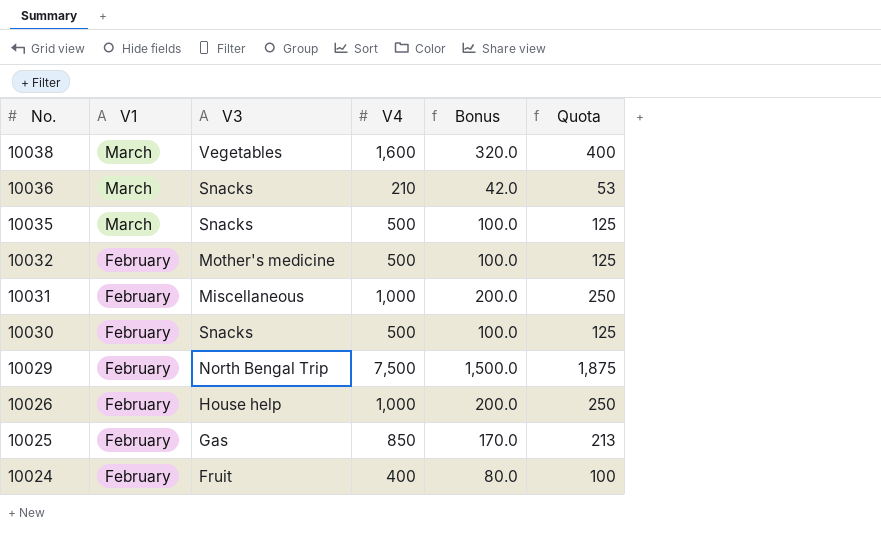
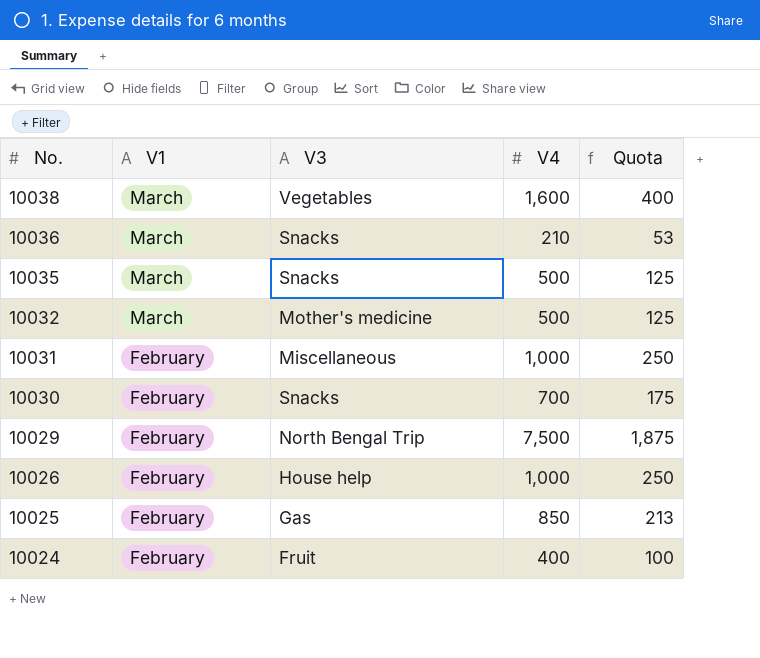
column Bonus | formula: [V4] * 0.2 -> none
10032 | V1: February -> March
10030 | V4: 500 -> 700
10030 | Quota: 125 -> 175

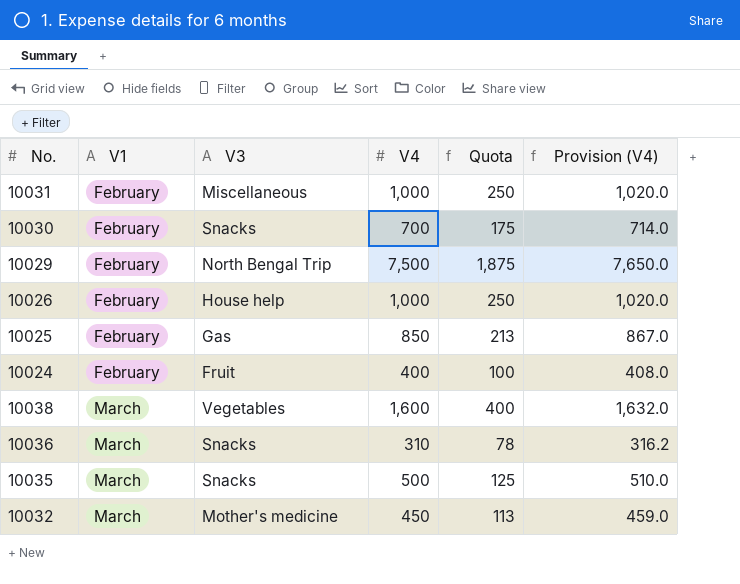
row order: No. descending -> V1 ascending
column Provision (V4) | formula: none -> [V4] * 1.02
10036 | V4: 210 -> 310
10036 | Quota: 53 -> 78
10032 | V4: 500 -> 450
10032 | Quota: 125 -> 113

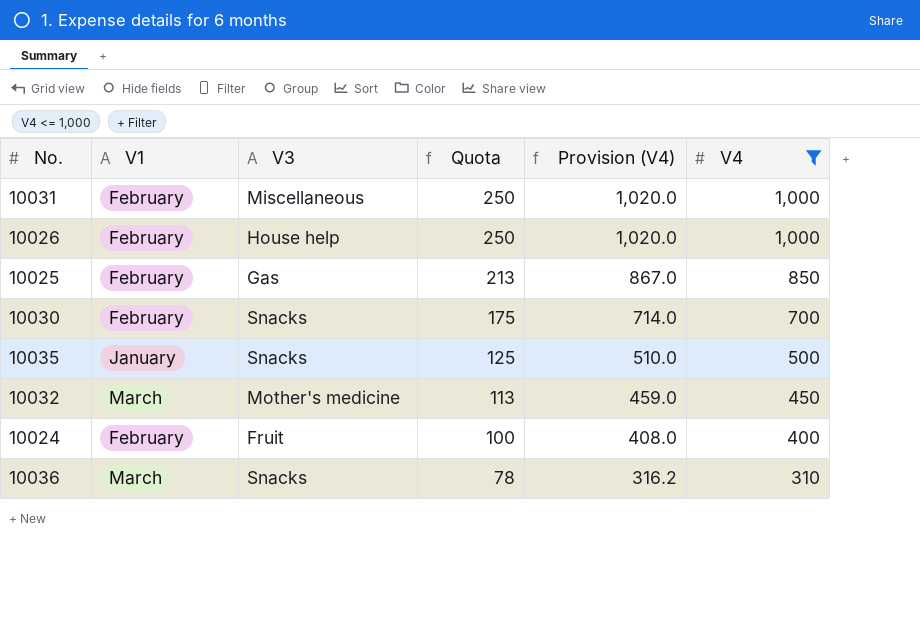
filter: none -> V4 <= 1,000
row order: V1 ascending -> Quota descending
column V4 | position: 4 -> 6
10035 | V1: March -> January

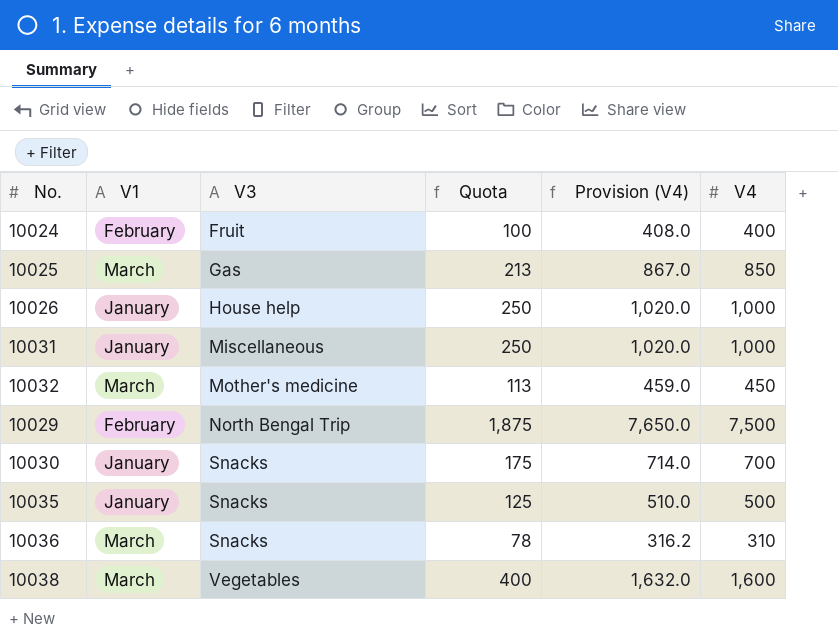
filter: V4 <= 1,000 -> none
row order: Quota descending -> V3 ascending
10025 | V1: February -> March
10026 | V1: February -> January
10031 | V1: February -> January
10030 | V1: February -> January

